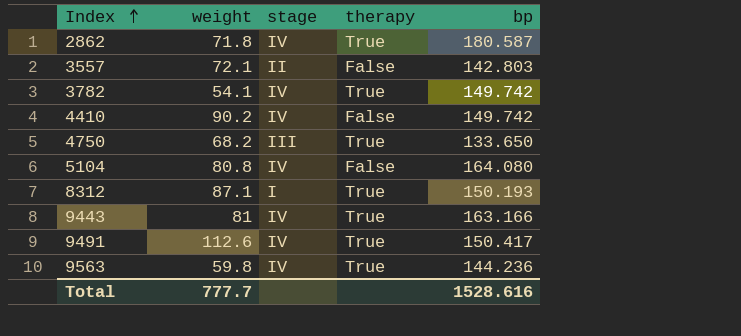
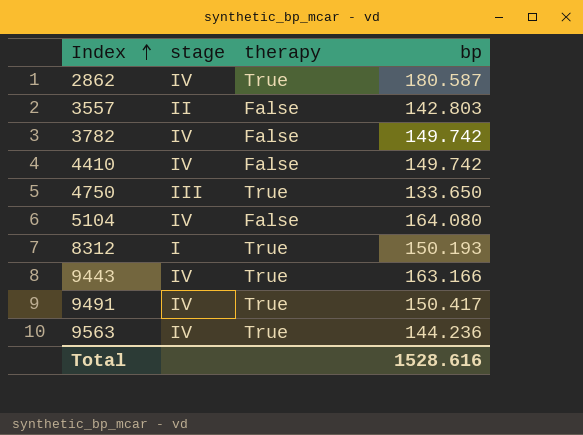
column weight | position: 2 -> none
3782 | therapy: True -> False

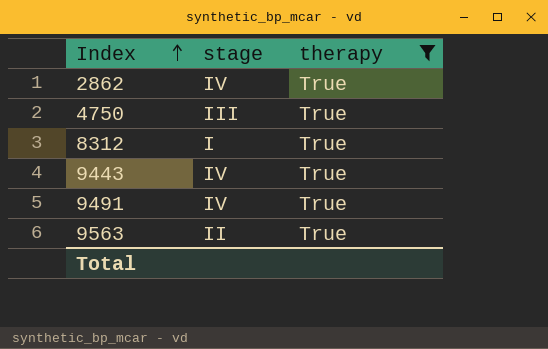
filter: none -> therapy = True
column bp | position: 4 -> none
9563 | stage: IV -> II

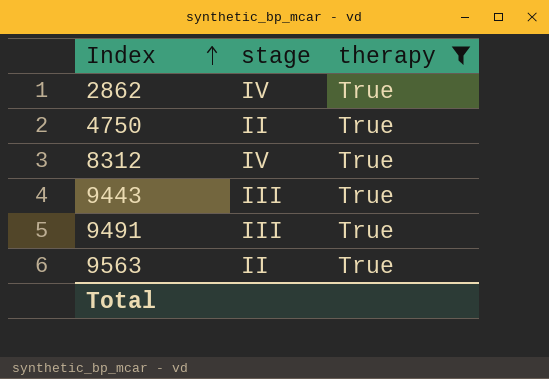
4750 | stage: III -> II
8312 | stage: I -> IV
9443 | stage: IV -> III
9491 | stage: IV -> III

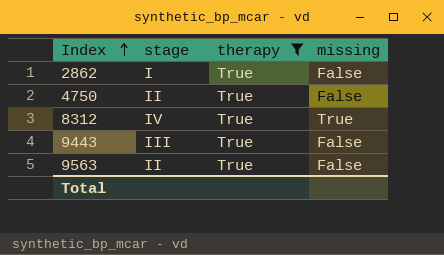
column missing | position: none -> 4
row 9491: III | True -> none
2862 | stage: IV -> I

